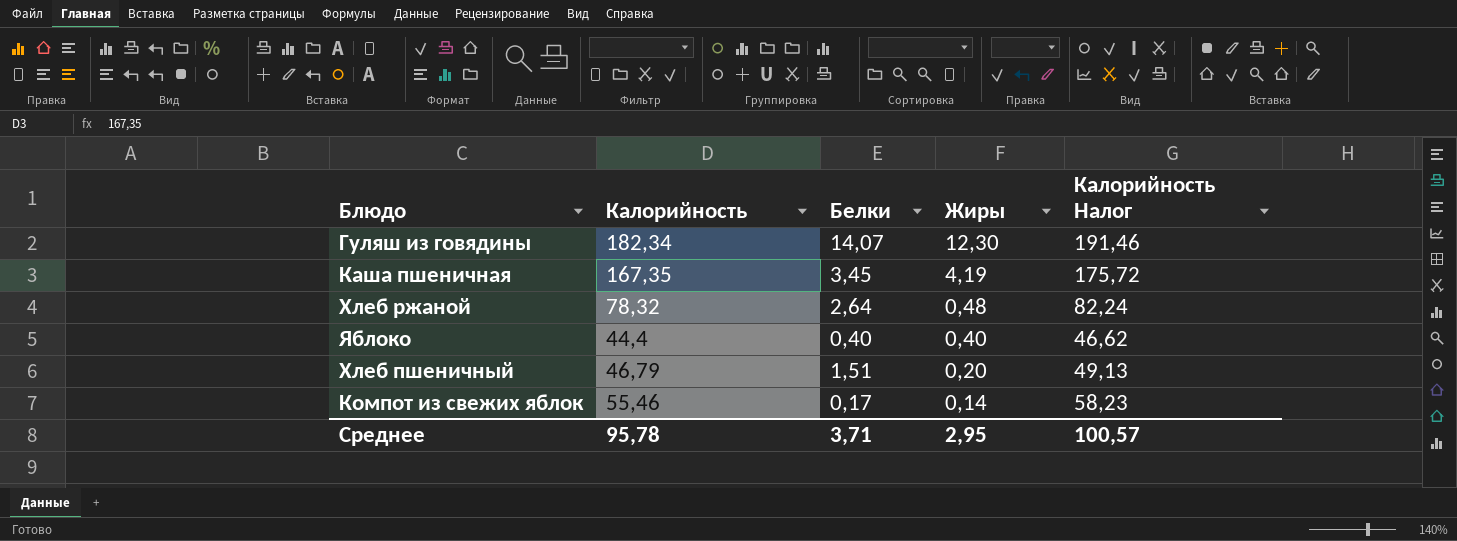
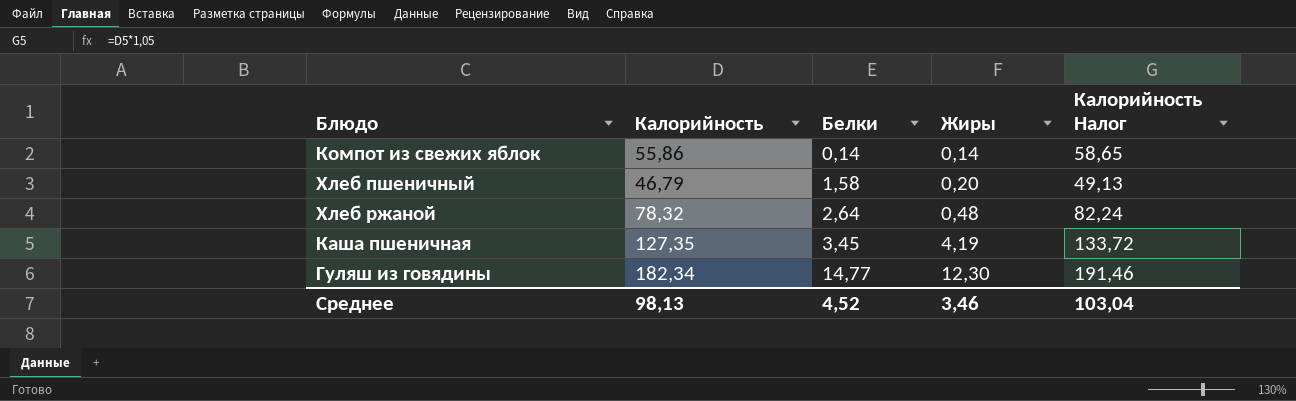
row order: Жиры descending -> Белки ascending
row Яблоко: 44,4 | 0,40 | 0,40 | 46,62 -> none
Компот из свежих яблок | Калорийность: 55,46 -> 55,86
Компот из свежих яблок | Белки: 0,17 -> 0,14
Компот из свежих яблок | Калорийность Налог: 58,23 -> 58,65
Хлеб пшеничный | Белки: 1,51 -> 1,58
Каша пшеничная | Калорийность: 167,35 -> 127,35
Каша пшеничная | Калорийность Налог: 175,72 -> 133,72
Гуляш из говядины | Белки: 14,07 -> 14,77
Среднее | Калорийность: 95,78 -> 98,13
Среднее | Белки: 3,71 -> 4,52
Среднее | Жиры: 2,95 -> 3,46
Среднее | Калорийность Налог: 100,57 -> 103,04

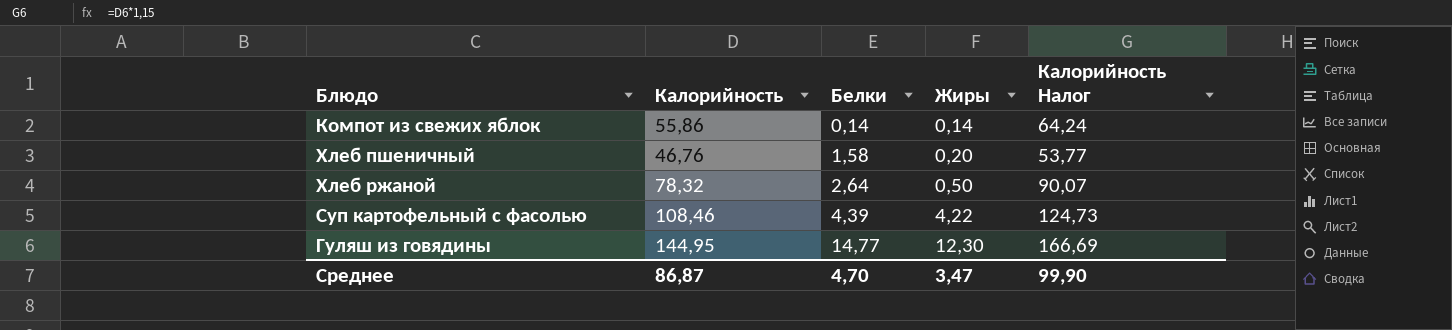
column Калорийность Налог | formula: [Калорийность] * 1,05 -> [Калорийность] * 1,15
row Каша пшеничная: 127,35 | 3,45 | 4,19 | 133,72 -> none
Хлеб пшеничный | Калорийность: 46,79 -> 46,76
Хлеб ржаной | Жиры: 0,48 -> 0,50
row Суп картофельный с фасолью: none -> 108,46 | 4,39 | 4,22 | 124,73
Гуляш из говядины | Калорийность: 182,34 -> 144,95
Среднее | Калорийность: 98,13 -> 86,87
Среднее | Белки: 4,52 -> 4,70
Среднее | Жиры: 3,46 -> 3,47
Среднее | Калорийность Налог: 103,04 -> 99,90

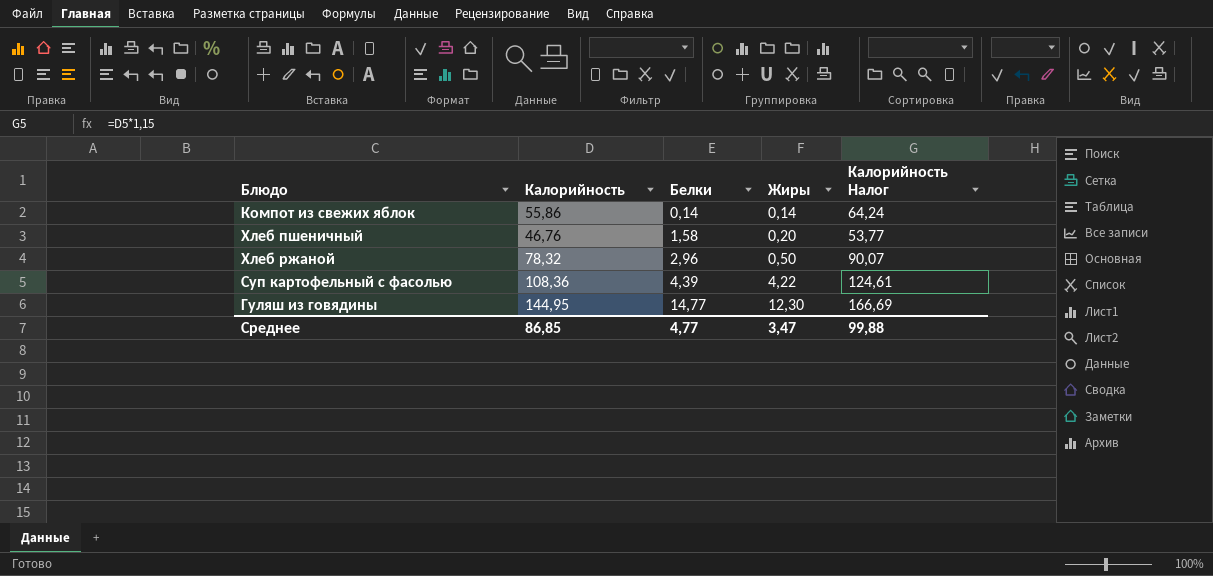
Хлеб ржаной | Белки: 2,64 -> 2,96
Суп картофельный с фасолью | Калорийность: 108,46 -> 108,36
Суп картофельный с фасолью | Калорийность Налог: 124,73 -> 124,61
Среднее | Калорийность: 86,87 -> 86,85
Среднее | Белки: 4,70 -> 4,77
Среднее | Калорийность Налог: 99,90 -> 99,88

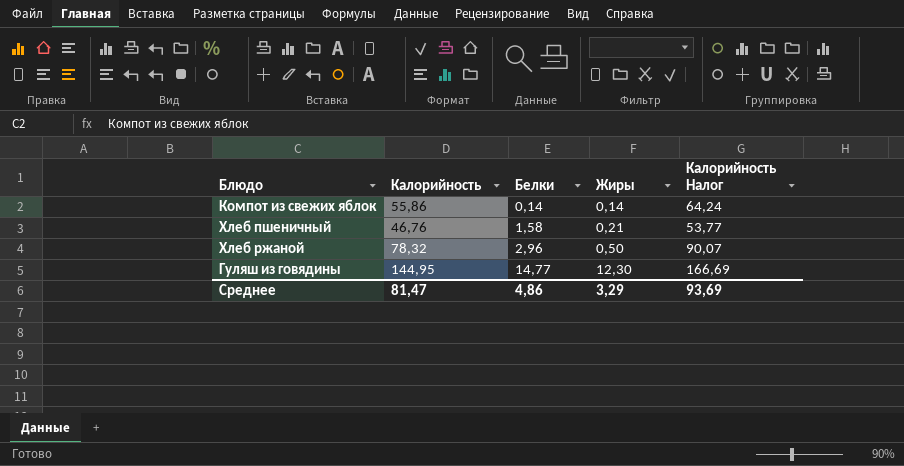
row Суп картофельный с фасолью: 108,36 | 4,39 | 4,22 | 124,61 -> none
Хлеб пшеничный | Жиры: 0,20 -> 0,21
Среднее | Калорийность: 86,85 -> 81,47
Среднее | Белки: 4,77 -> 4,86
Среднее | Жиры: 3,47 -> 3,29
Среднее | Калорийность Налог: 99,88 -> 93,69

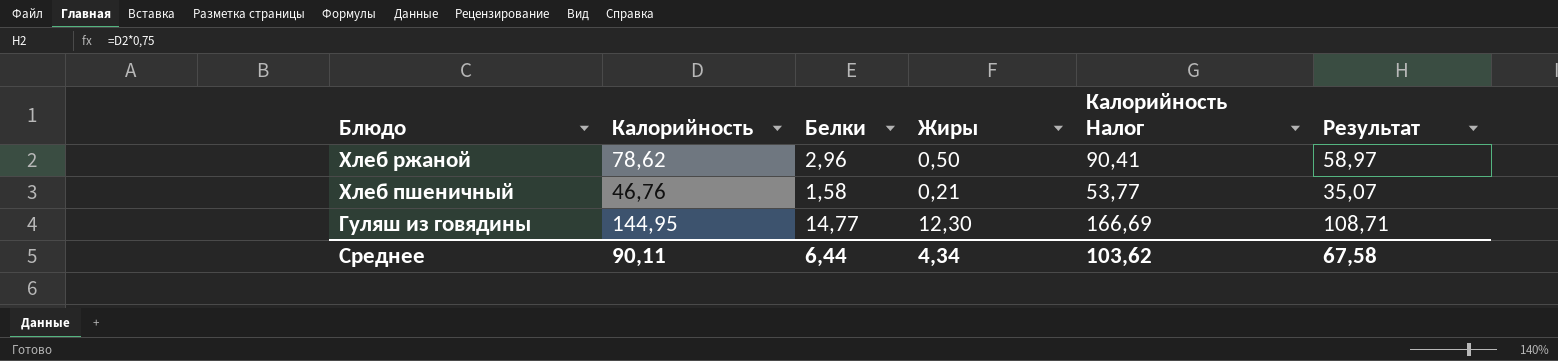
row order: Белки ascending -> Блюдо descending
column Результат | formula: none -> [Калорийность] * 0,75
row Компот из свежих яблок: 55,86 | 0,14 | 0,14 | 64,24 -> none
Хлеб ржаной | Калорийность: 78,32 -> 78,62
Хлеб ржаной | Калорийность Налог: 90,07 -> 90,41
Среднее | Калорийность: 81,47 -> 90,11
Среднее | Белки: 4,86 -> 6,44
Среднее | Жиры: 3,29 -> 4,34
Среднее | Калорийность Налог: 93,69 -> 103,62

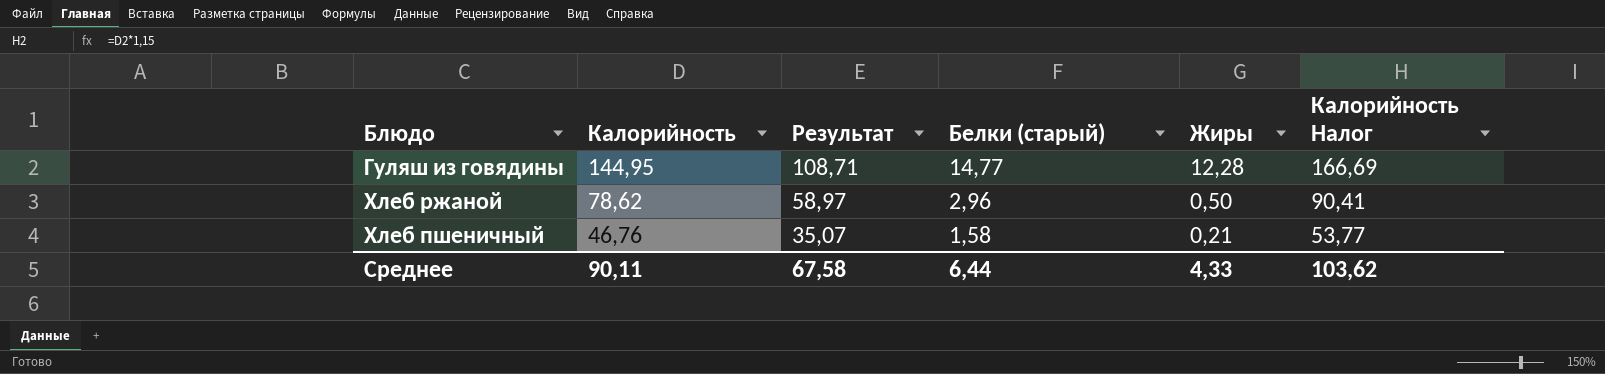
row order: Блюдо descending -> Калорийность descending
column Результат | position: 6 -> 3
column name: Белки -> Белки (старый)
Гуляш из говядины | Жиры: 12,30 -> 12,28
Среднее | Жиры: 4,34 -> 4,33

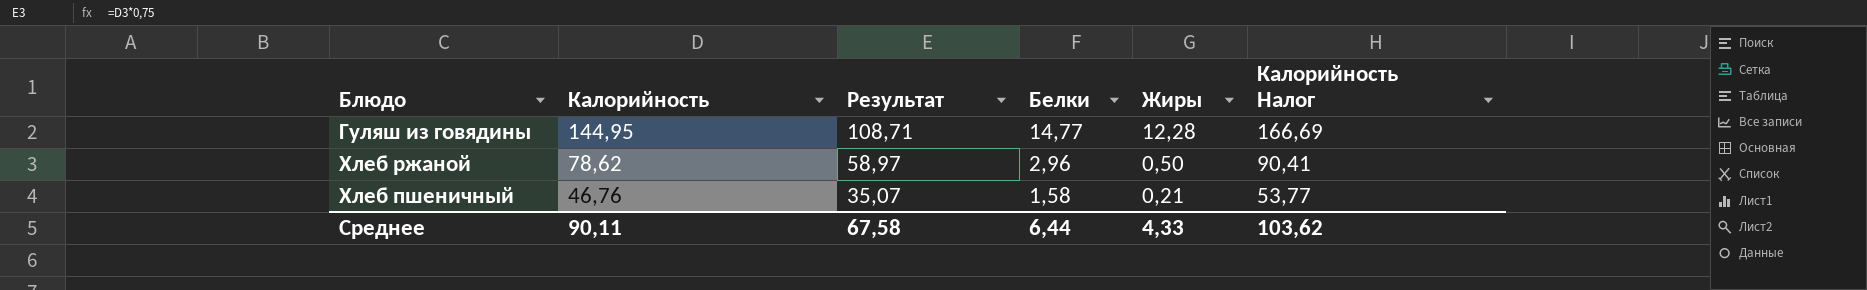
column name: Белки (старый) -> Белки

